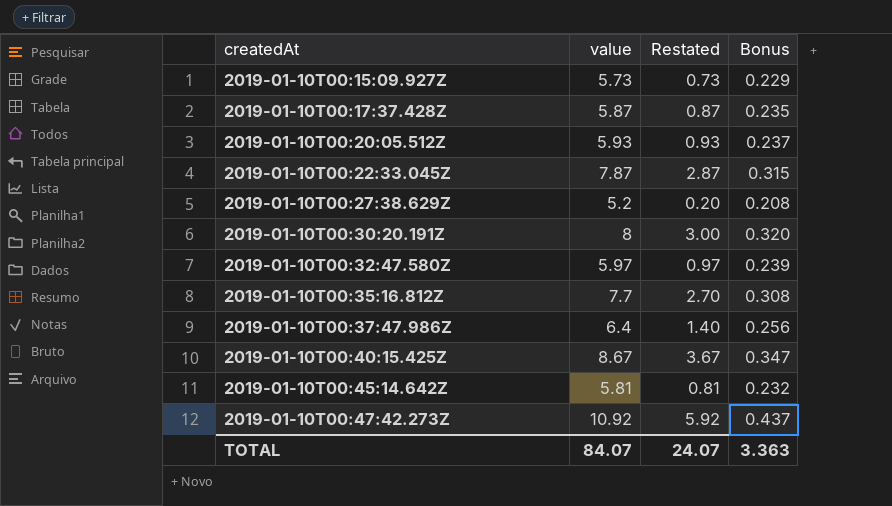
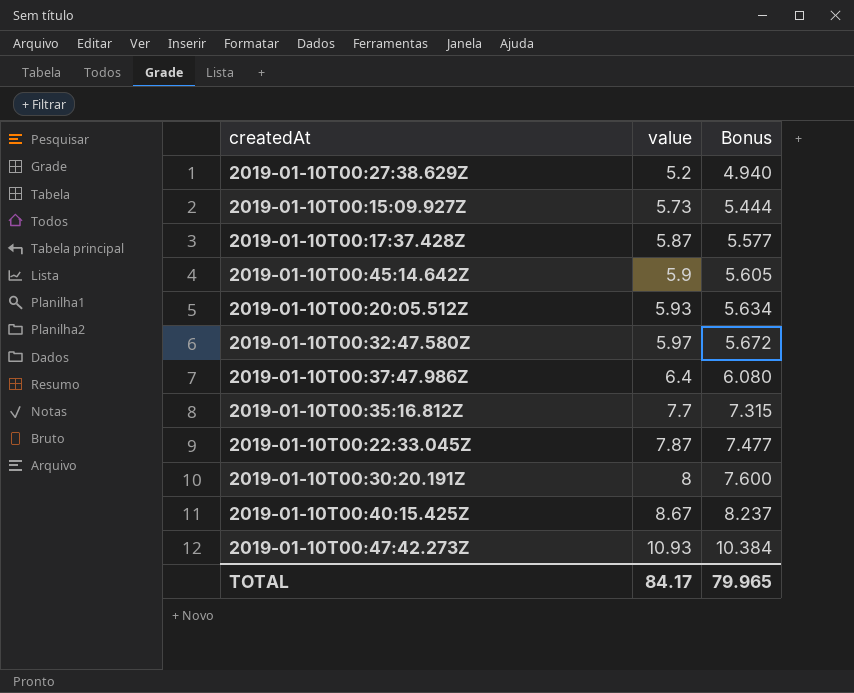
row order: createdAt ascending -> value ascending
column Restated | formula: [value] - 5 -> none
column Bonus | formula: [value] * 0.04 -> [value] * 0.95
2019-01-10T00:45:14.642Z | value: 5.81 -> 5.9
2019-01-10T00:47:42.273Z | value: 10.92 -> 10.93
TOTAL | value: 84.07 -> 84.17
TOTAL | Bonus: 3.363 -> 79.965

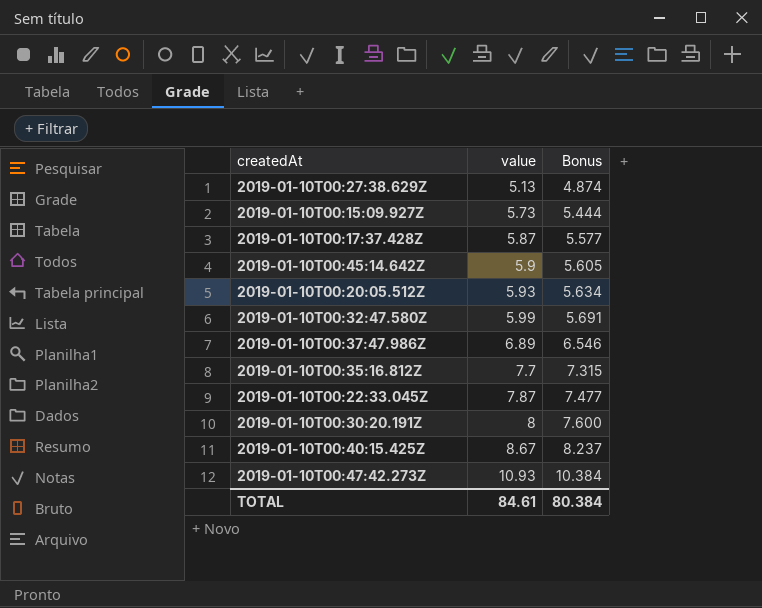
2019-01-10T00:27:38.629Z | value: 5.2 -> 5.13
2019-01-10T00:27:38.629Z | Bonus: 4.940 -> 4.874
2019-01-10T00:32:47.580Z | value: 5.97 -> 5.99
2019-01-10T00:32:47.580Z | Bonus: 5.672 -> 5.691
2019-01-10T00:37:47.986Z | value: 6.4 -> 6.89
2019-01-10T00:37:47.986Z | Bonus: 6.080 -> 6.546
TOTAL | value: 84.17 -> 84.61
TOTAL | Bonus: 79.965 -> 80.384

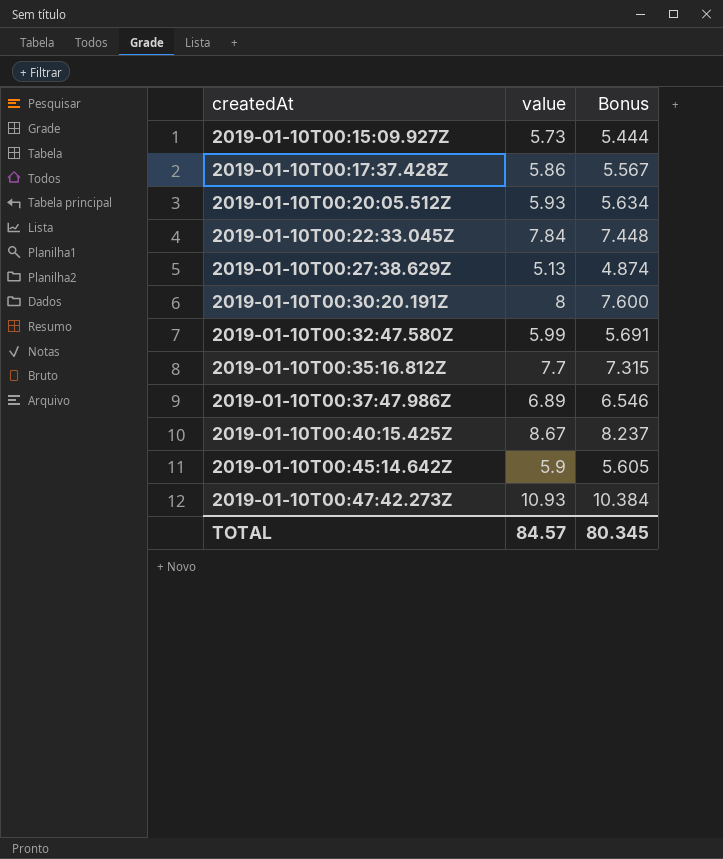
row order: value ascending -> createdAt ascending
2019-01-10T00:17:37.428Z | value: 5.87 -> 5.86
2019-01-10T00:17:37.428Z | Bonus: 5.577 -> 5.567
2019-01-10T00:22:33.045Z | value: 7.87 -> 7.84
2019-01-10T00:22:33.045Z | Bonus: 7.477 -> 7.448
TOTAL | value: 84.61 -> 84.57
TOTAL | Bonus: 80.384 -> 80.345

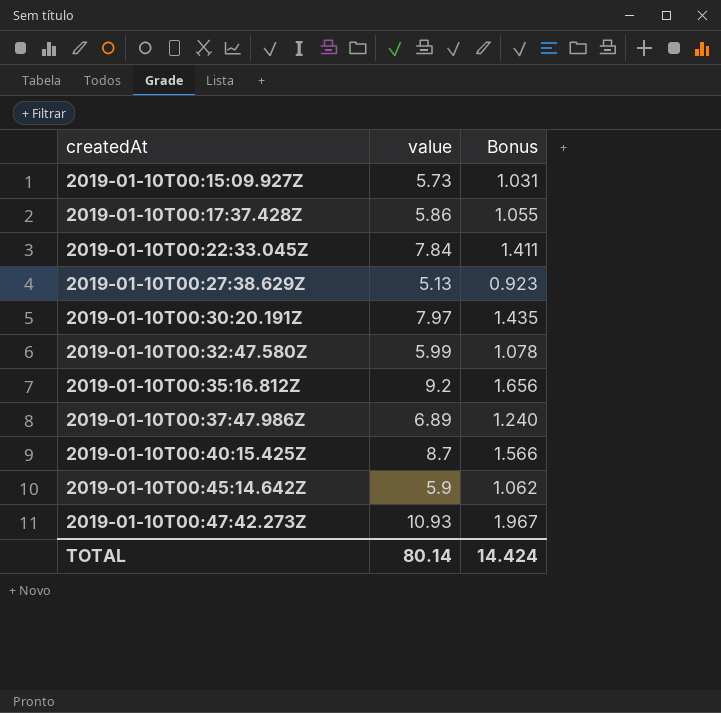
column Bonus | formula: [value] * 0.95 -> [value] * 0.18
row 2019-01-10T00:20:05.512Z: 5.93 | 5.634 -> none
2019-01-10T00:30:20.191Z | value: 8 -> 7.97
2019-01-10T00:35:16.812Z | value: 7.7 -> 9.2
2019-01-10T00:40:15.425Z | value: 8.67 -> 8.7
TOTAL | value: 84.57 -> 80.14
TOTAL | Bonus: 80.345 -> 14.424

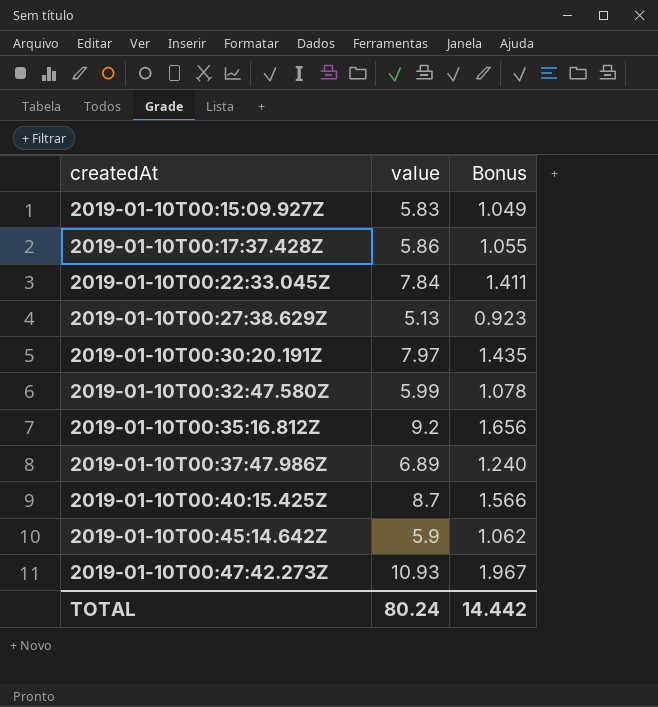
2019-01-10T00:15:09.927Z | value: 5.73 -> 5.83
2019-01-10T00:15:09.927Z | Bonus: 1.031 -> 1.049
TOTAL | value: 80.14 -> 80.24
TOTAL | Bonus: 14.424 -> 14.442

